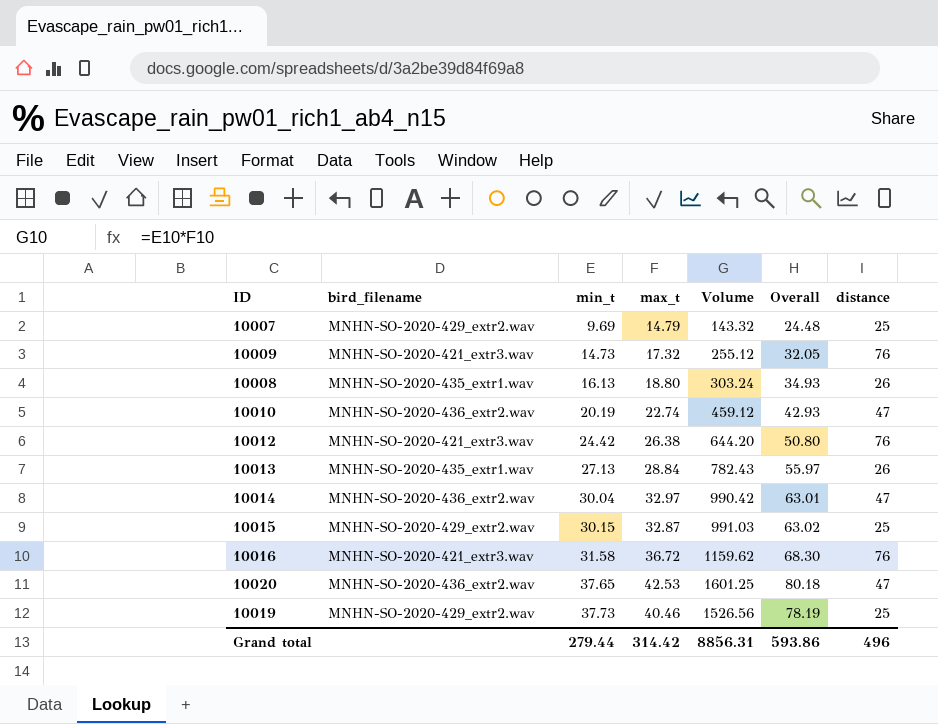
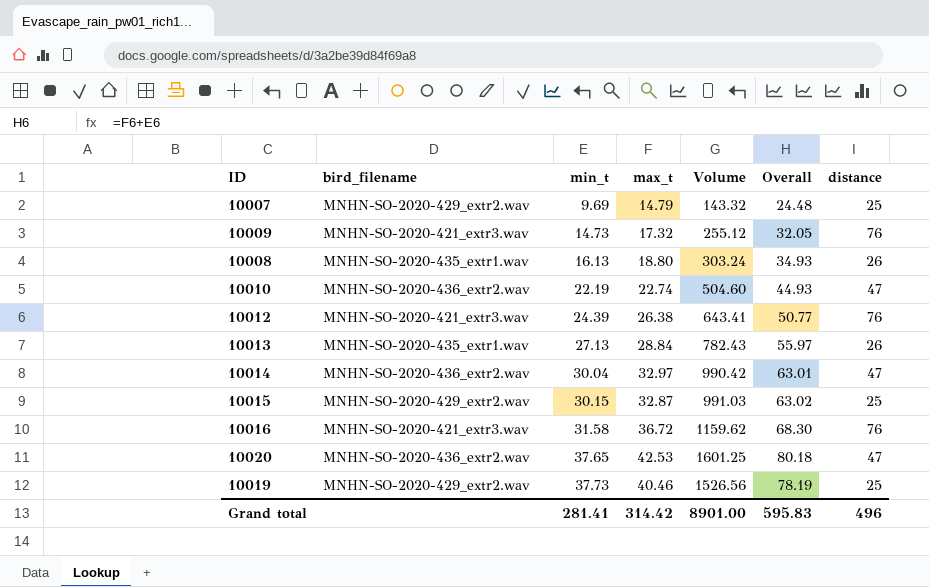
10010 | min_t: 20.19 -> 22.19
10010 | Volume: 459.12 -> 504.60
10010 | Overall: 42.93 -> 44.93
10012 | min_t: 24.42 -> 24.39
10012 | Volume: 644.20 -> 643.41
10012 | Overall: 50.80 -> 50.77
Grand total | min_t: 279.44 -> 281.41
Grand total | Volume: 8856.31 -> 8901.00
Grand total | Overall: 593.86 -> 595.83

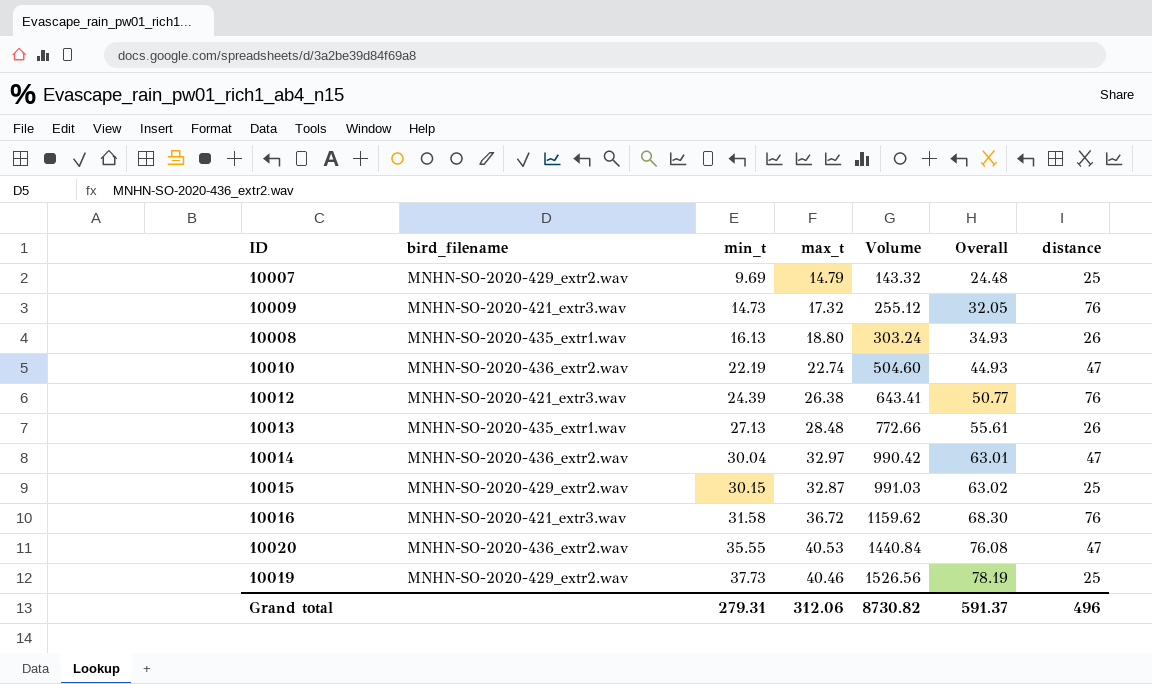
10013 | max_t: 28.84 -> 28.48
10013 | Volume: 782.43 -> 772.66
10013 | Overall: 55.97 -> 55.61
10020 | min_t: 37.65 -> 35.55
10020 | max_t: 42.53 -> 40.53
10020 | Volume: 1601.25 -> 1440.84
10020 | Overall: 80.18 -> 76.08
Grand total | min_t: 281.41 -> 279.31
Grand total | max_t: 314.42 -> 312.06
Grand total | Volume: 8901.00 -> 8730.82
Grand total | Overall: 595.83 -> 591.37

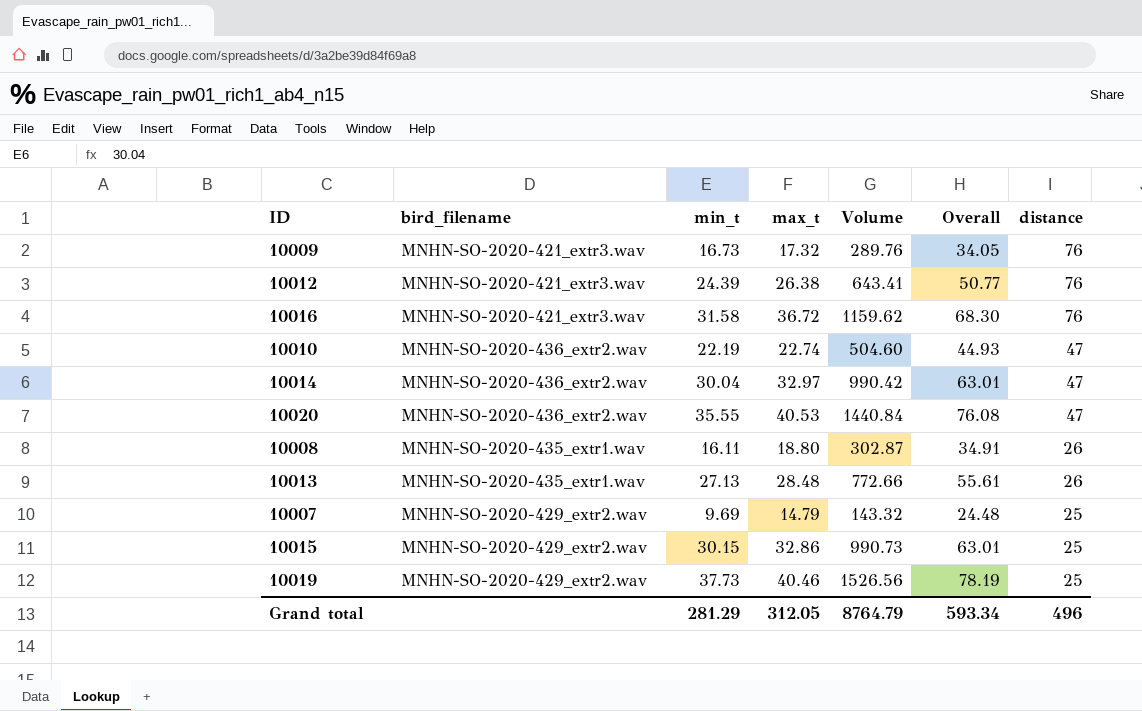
row order: min_t ascending -> distance descending
10009 | min_t: 14.73 -> 16.73
10009 | Volume: 255.12 -> 289.76
10009 | Overall: 32.05 -> 34.05
10008 | min_t: 16.13 -> 16.11
10008 | Volume: 303.24 -> 302.87
10008 | Overall: 34.93 -> 34.91
10015 | max_t: 32.87 -> 32.86
10015 | Volume: 991.03 -> 990.73
10015 | Overall: 63.02 -> 63.01
Grand total | min_t: 279.31 -> 281.29
Grand total | max_t: 312.06 -> 312.05
Grand total | Volume: 8730.82 -> 8764.79
Grand total | Overall: 591.37 -> 593.34

